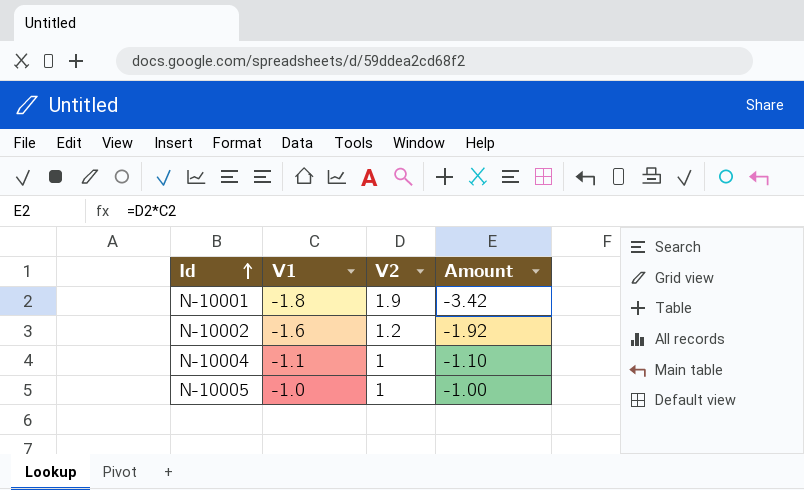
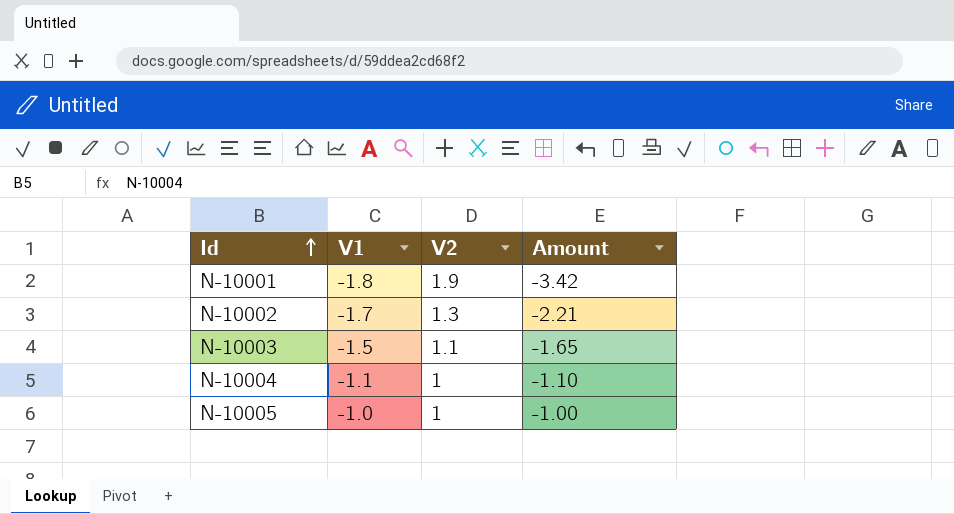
N-10002 | V1: -1.6 -> -1.7
N-10002 | V2: 1.2 -> 1.3
N-10002 | Amount: -1.92 -> -2.21
row N-10003: none -> -1.5 | 1.1 | -1.65

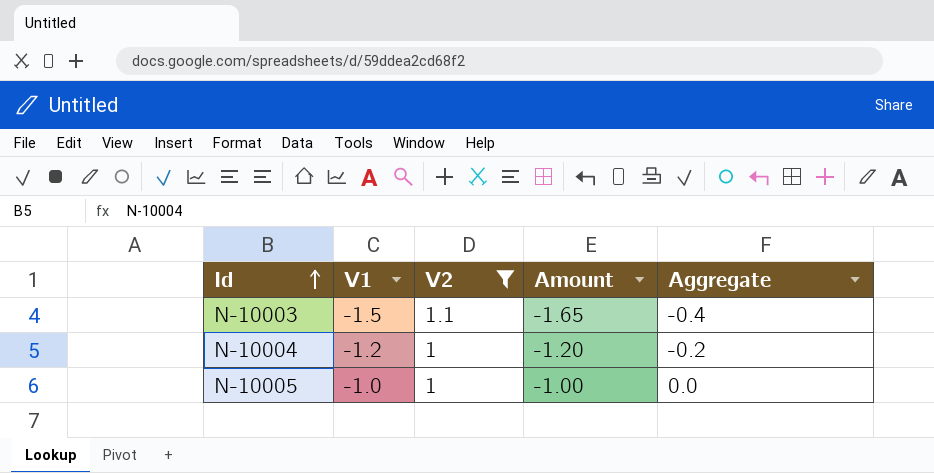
filter: none -> V2 <= 1.1
column Aggregate | formula: none -> [V1] + [V2]
N-10004 | V1: -1.1 -> -1.2
N-10004 | Amount: -1.10 -> -1.20

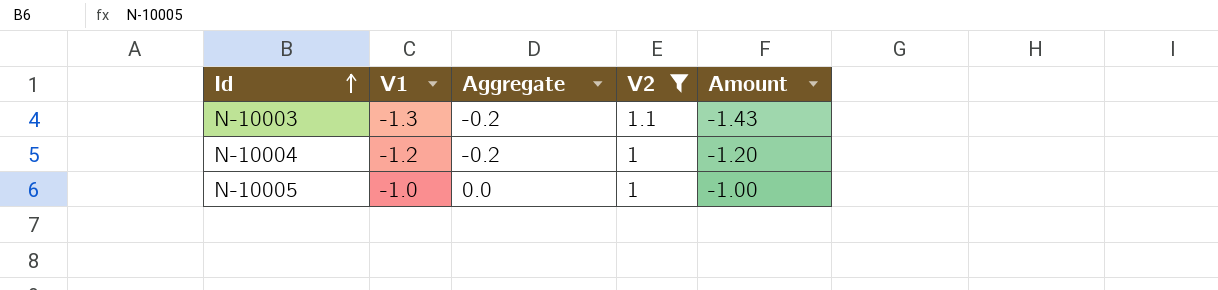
column Aggregate | position: 5 -> 3
N-10003 | V1: -1.5 -> -1.3
N-10003 | Aggregate: -0.4 -> -0.2
N-10003 | Amount: -1.65 -> -1.43

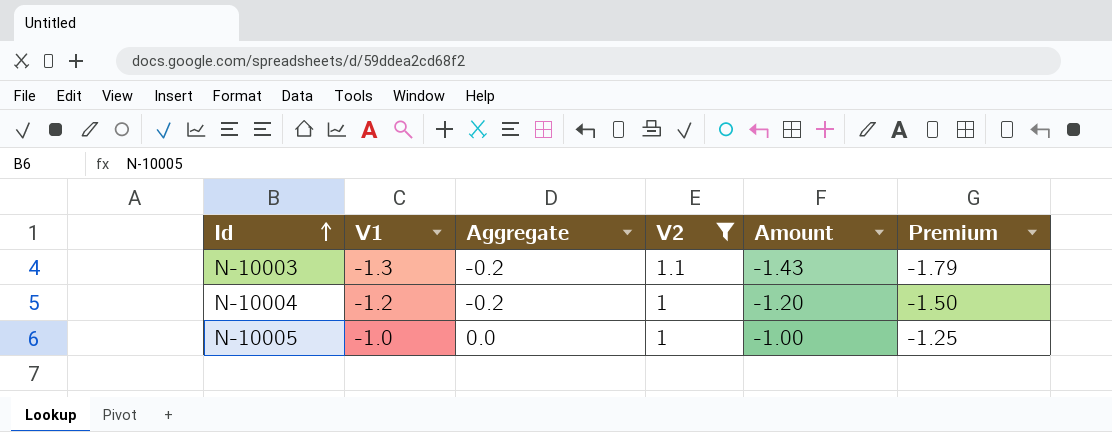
column Premium | formula: none -> [Amount] * 1.25

